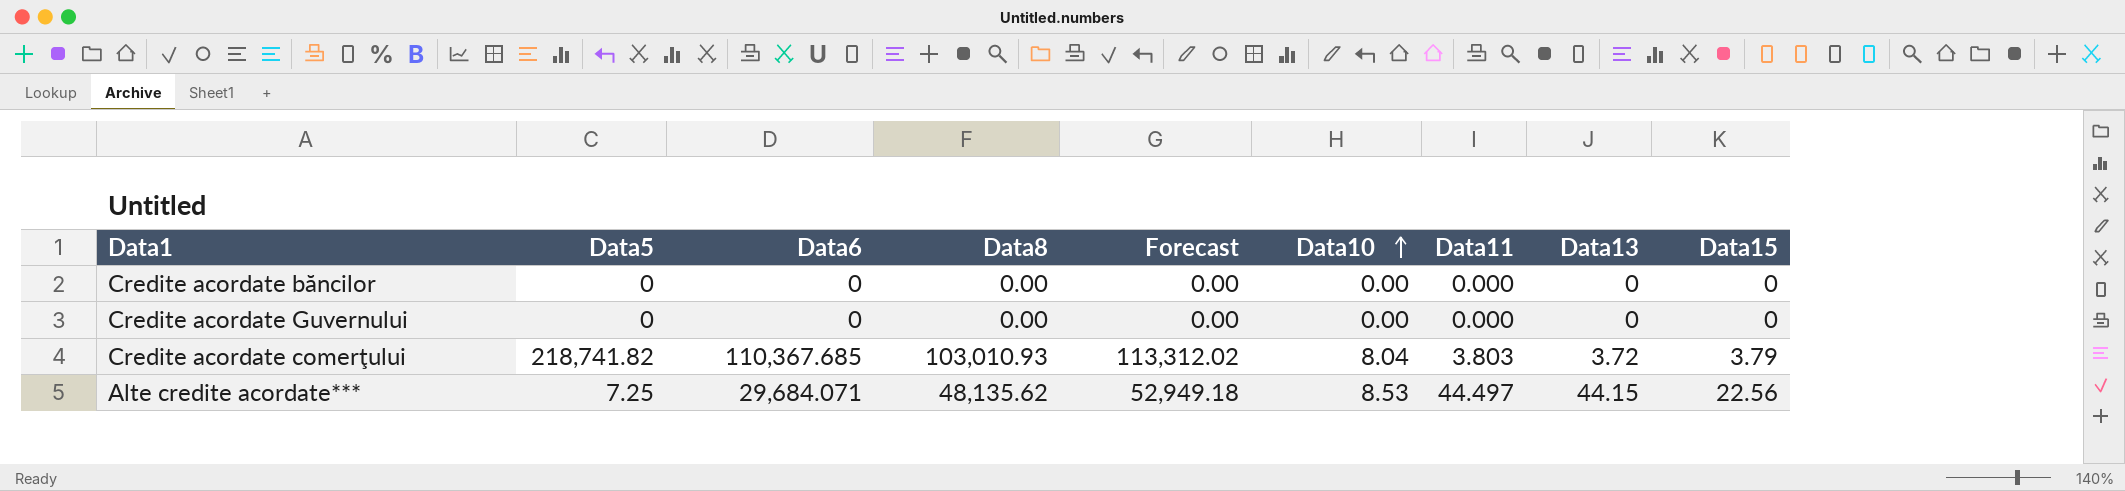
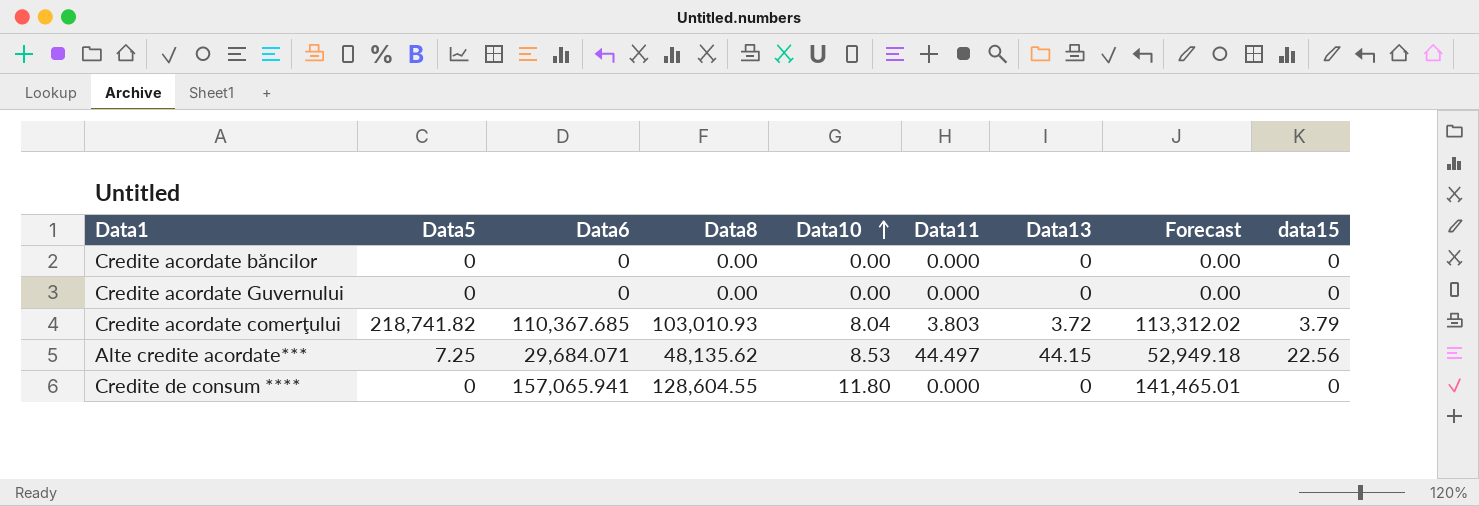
column Forecast | position: 5 -> 8
column name: Data15 -> data15
row Credite de consum ****: none -> 0 | 157,065.941 | 128,604.55 | 11.80 | 0.000 | 0 | 141,465.01 | 0

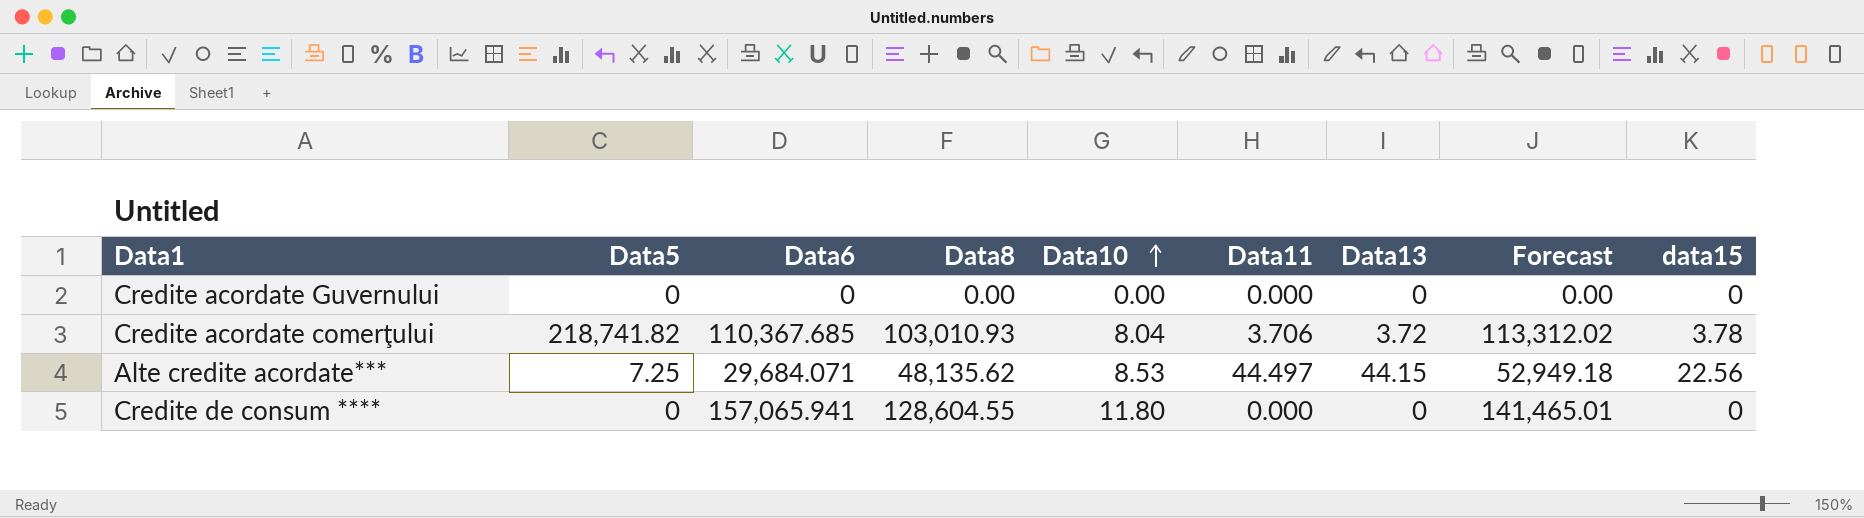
row Credite acordate băncilor: 0 | 0 | 0.00 | 0.00 | 0.000 | 0 | 0.00 | 0 -> none
Credite acordate comerţului | Data11: 3.803 -> 3.706
Credite acordate comerţului | data15: 3.79 -> 3.78

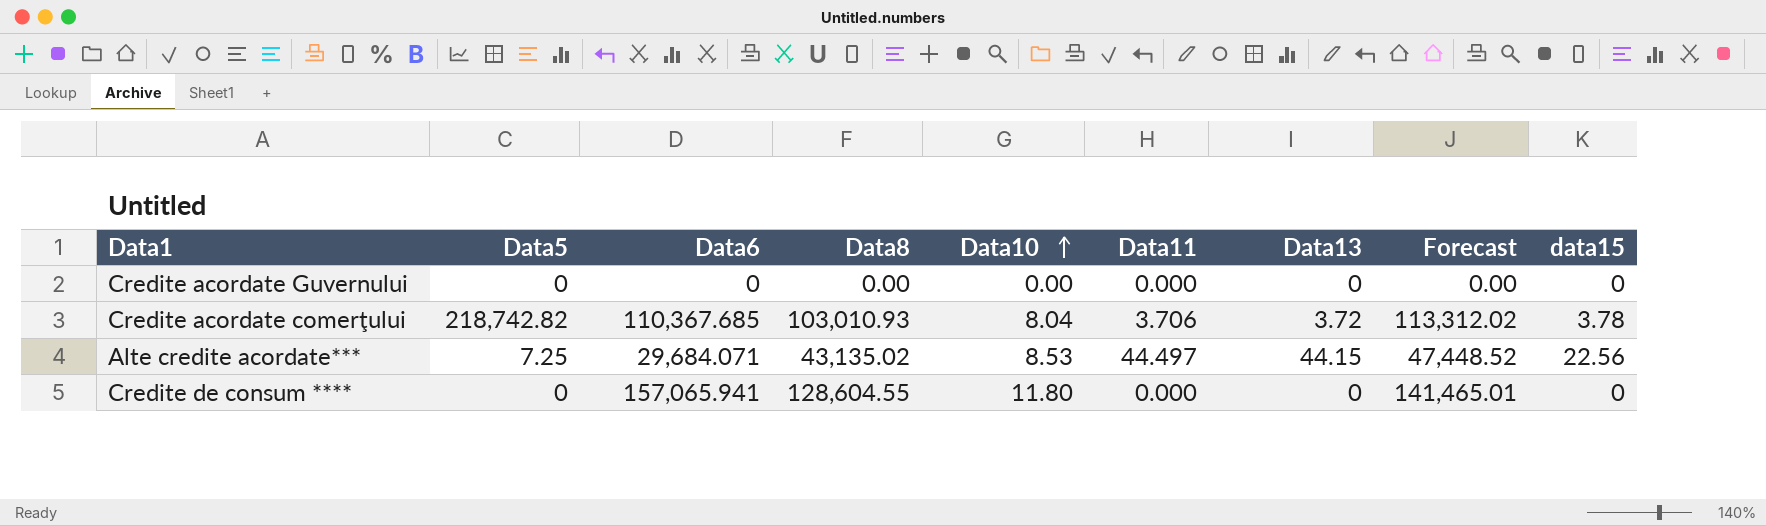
Credite acordate comerţului | Data5: 218,741.82 -> 218,742.82
Alte credite acordate*** | Data8: 48,135.62 -> 43,135.02
Alte credite acordate*** | Forecast: 52,949.18 -> 47,448.52

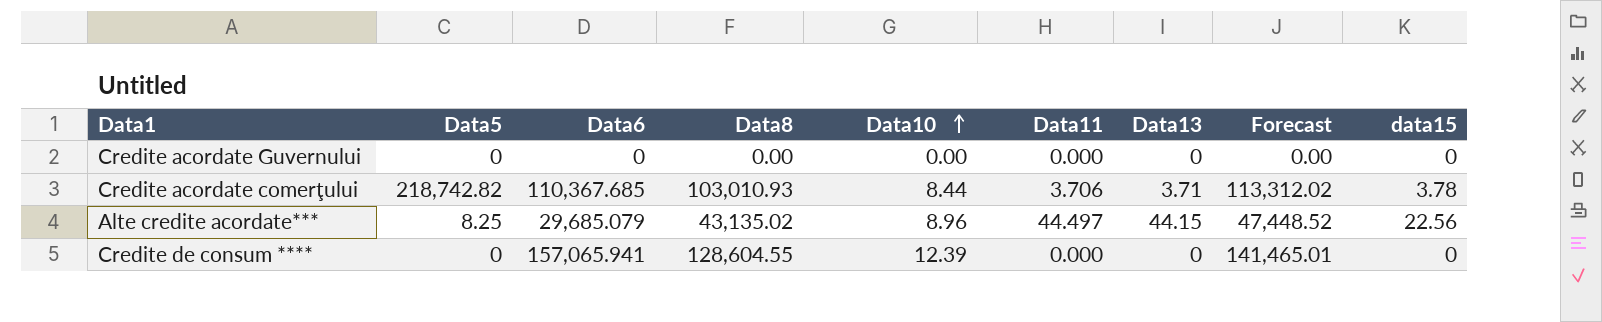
Credite acordate comerţului | Data10: 8.04 -> 8.44
Credite acordate comerţului | Data13: 3.72 -> 3.71
Alte credite acordate*** | Data5: 7.25 -> 8.25
Alte credite acordate*** | Data6: 29,684.071 -> 29,685.079
Alte credite acordate*** | Data10: 8.53 -> 8.96
Credite de consum **** | Data10: 11.80 -> 12.39

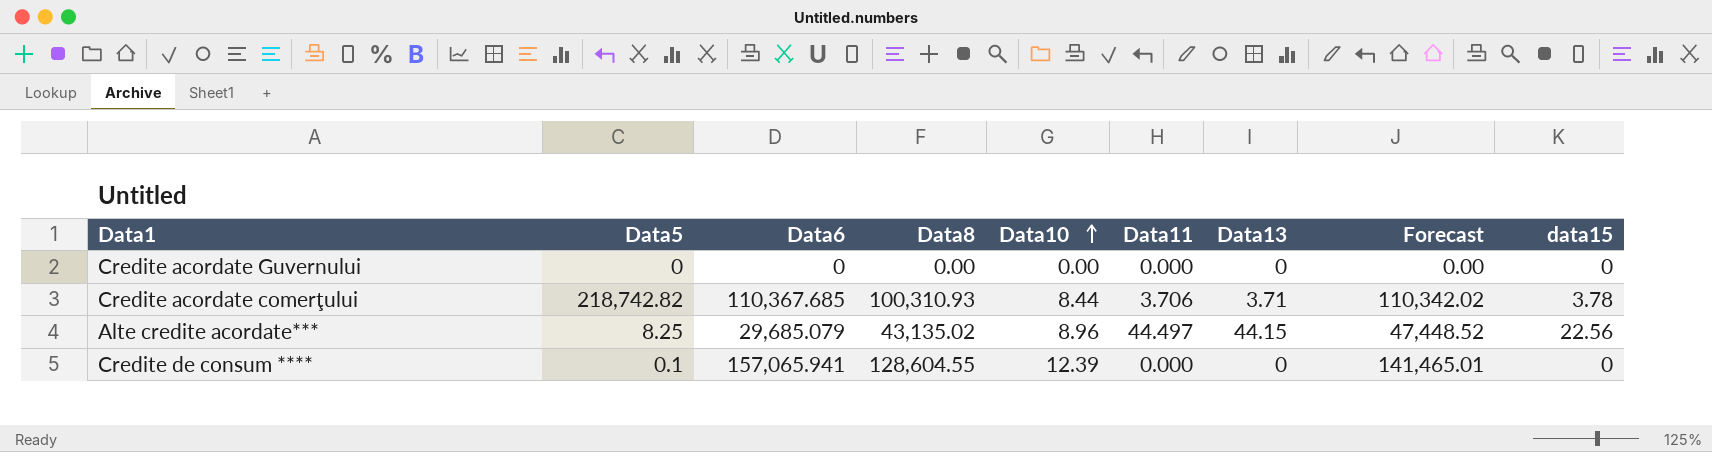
Credite acordate comerţului | Data8: 103,010.93 -> 100,310.93
Credite acordate comerţului | Forecast: 113,312.02 -> 110,342.02
Credite de consum **** | Data5: 0 -> 0.1

